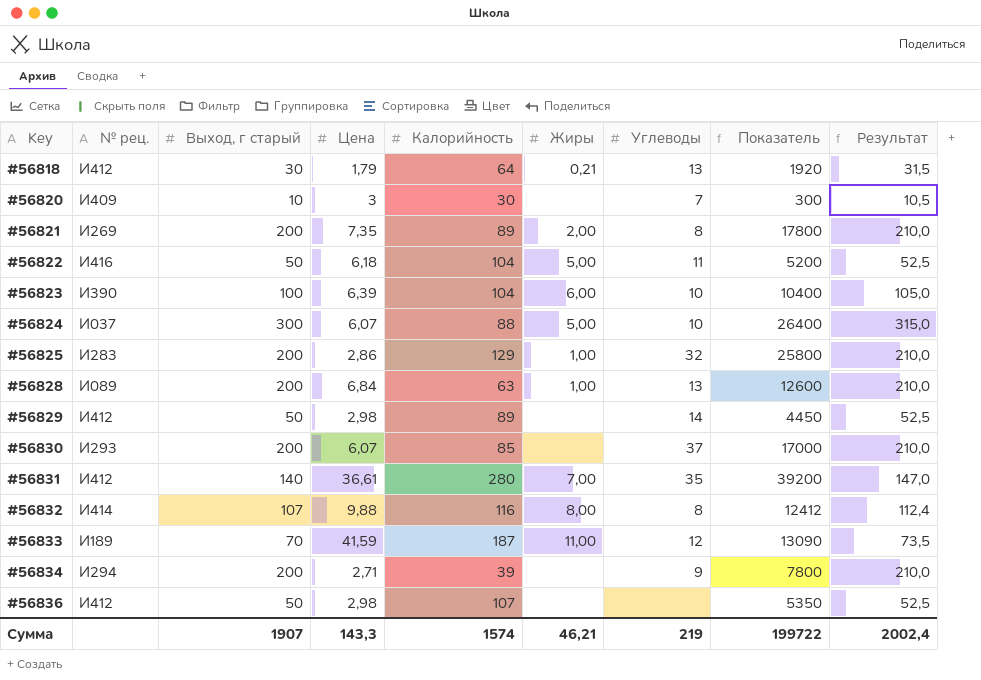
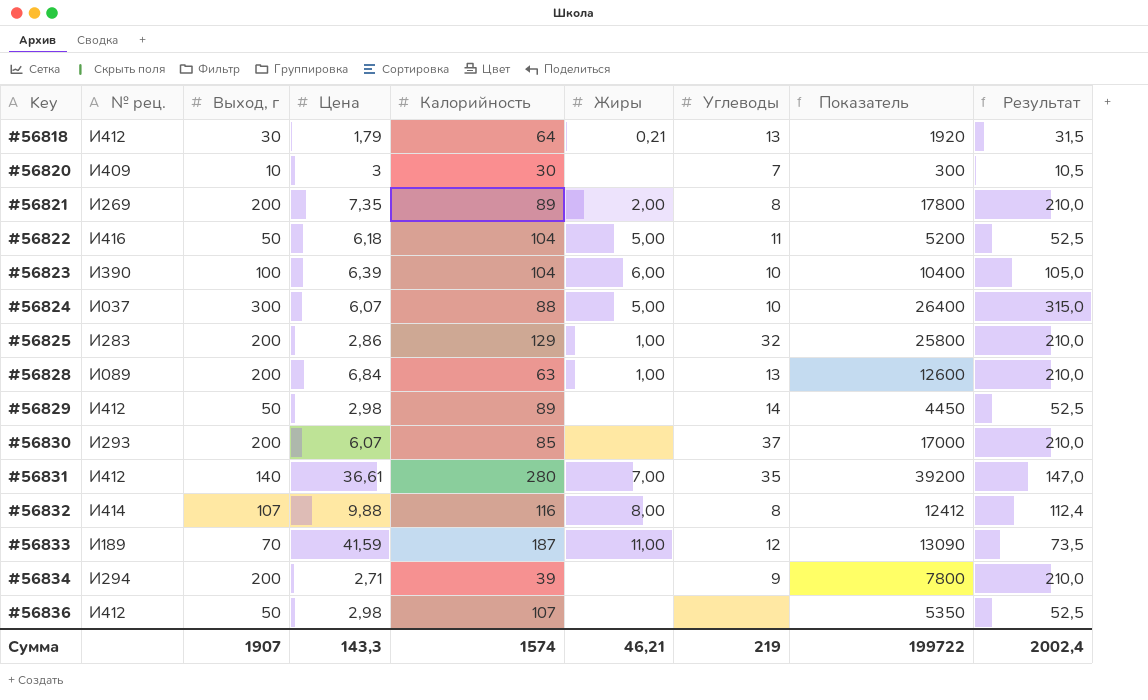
column name: Выход, г старый -> Выход, г

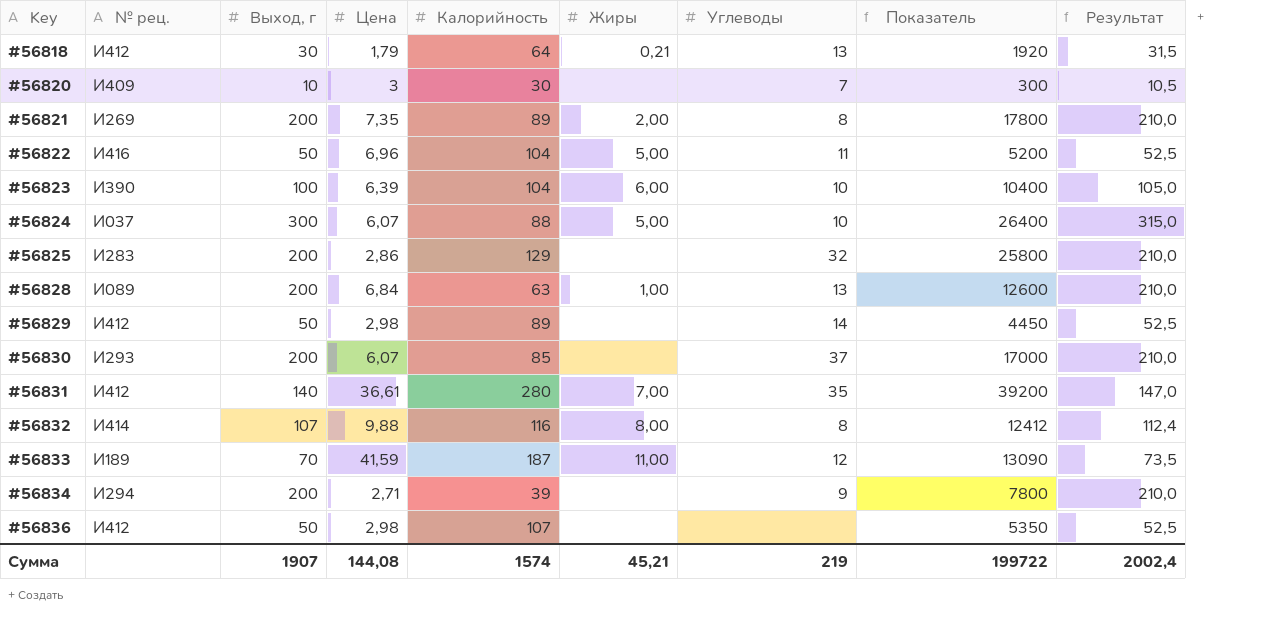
#56822 | Цена: 6,18 -> 6,96
#56825 | Жиры: 1,00 -> none
Сумма | Цена: 143,3 -> 144,08
Сумма | Жиры: 46,21 -> 45,21

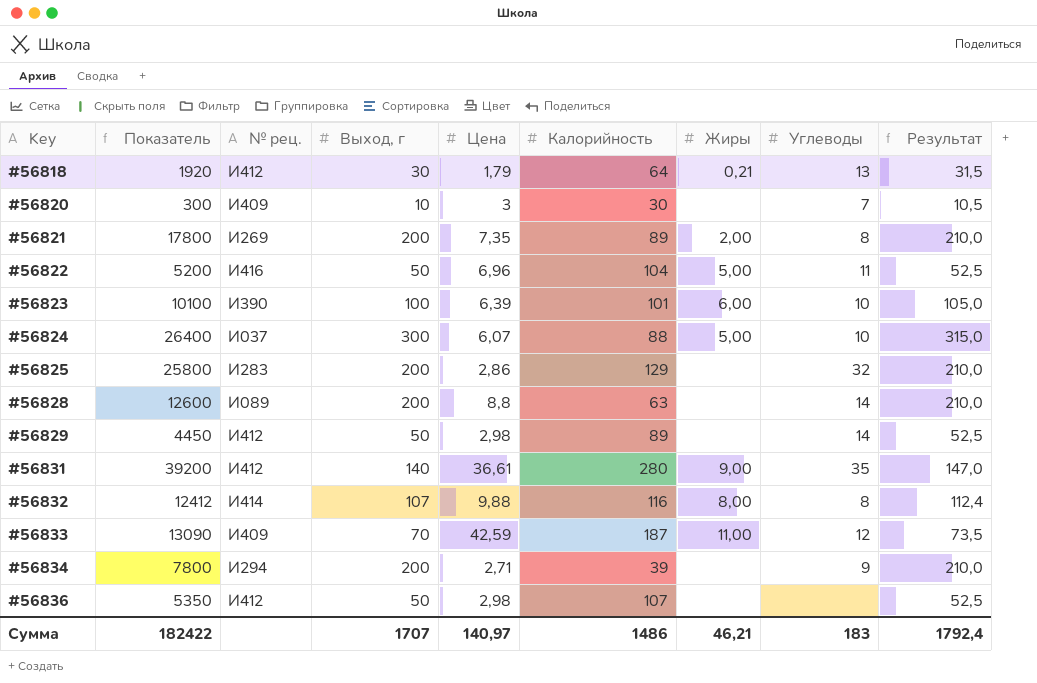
column Показатель | position: 8 -> 2
row #56830: И293 | 200 | 6,07 | 85 | none | 37 | 17000 | 210,0 -> none
#56823 | Показатель: 10400 -> 10100
#56823 | Калорийность: 104 -> 101
#56828 | Цена: 6,84 -> 8,8
#56828 | Жиры: 1,00 -> none
#56828 | Углеводы: 13 -> 14
#56831 | Жиры: 7,00 -> 9,00
#56833 | № рец.: И189 -> И409
#56833 | Цена: 41,59 -> 42,59
Сумма | Показатель: 199722 -> 182422
Сумма | Выход, г: 1907 -> 1707
Сумма | Цена: 144,08 -> 140,97
Сумма | Калорийность: 1574 -> 1486
Сумма | Жиры: 45,21 -> 46,21
Сумма | Углеводы: 219 -> 183
Сумма | Результат: 2002,4 -> 1792,4

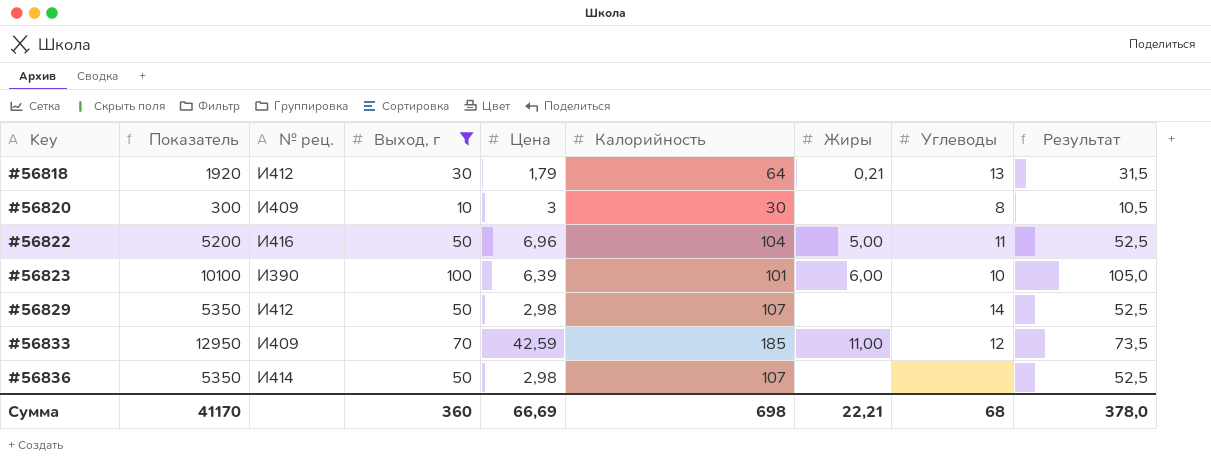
filter: none -> Выход, г <= 100
#56820 | Углеводы: 7 -> 8
#56829 | Показатель: 4450 -> 5350
#56829 | Калорийность: 89 -> 107
#56833 | Показатель: 13090 -> 12950
#56833 | Калорийность: 187 -> 185
#56836 | № рец.: И412 -> И414
Сумма | Показатель: 182422 -> 41170
Сумма | Выход, г: 1707 -> 360
Сумма | Цена: 140,97 -> 66,69
Сумма | Калорийность: 1486 -> 698
Сумма | Жиры: 46,21 -> 22,21
Сумма | Углеводы: 183 -> 68
Сумма | Результат: 1792,4 -> 378,0

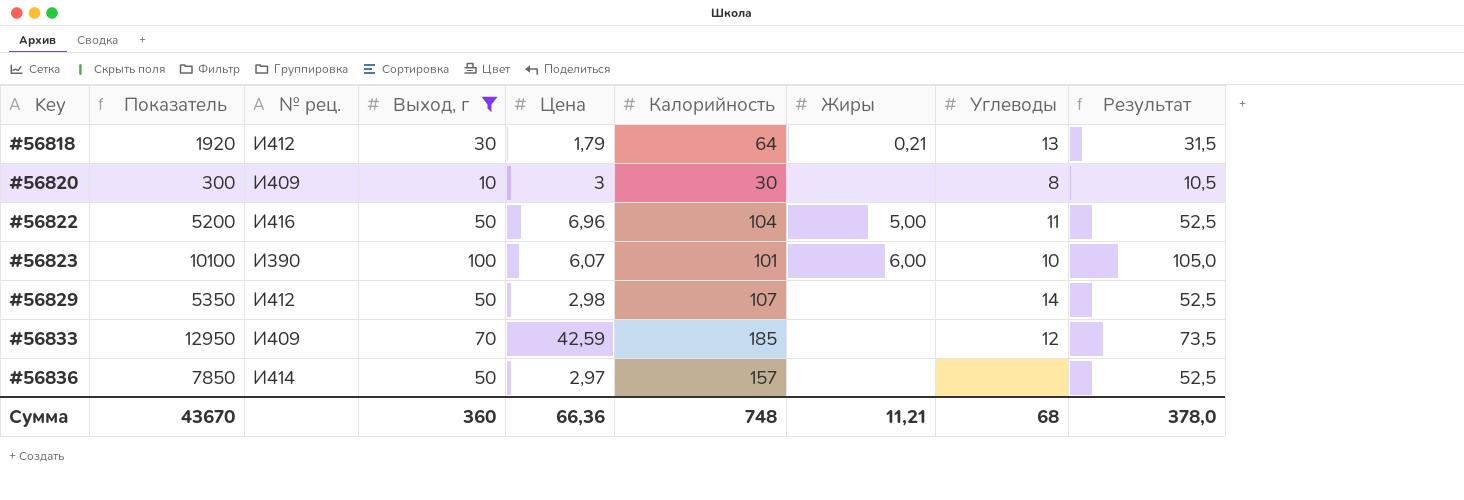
#56823 | Цена: 6,39 -> 6,07
#56833 | Жиры: 11,00 -> none
#56836 | Показатель: 5350 -> 7850
#56836 | Цена: 2,98 -> 2,97
#56836 | Калорийность: 107 -> 157
Сумма | Показатель: 41170 -> 43670
Сумма | Цена: 66,69 -> 66,36
Сумма | Калорийность: 698 -> 748
Сумма | Жиры: 22,21 -> 11,21

